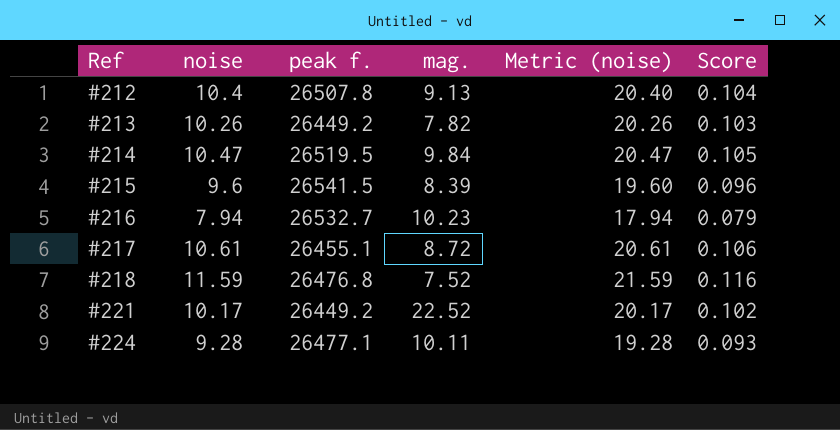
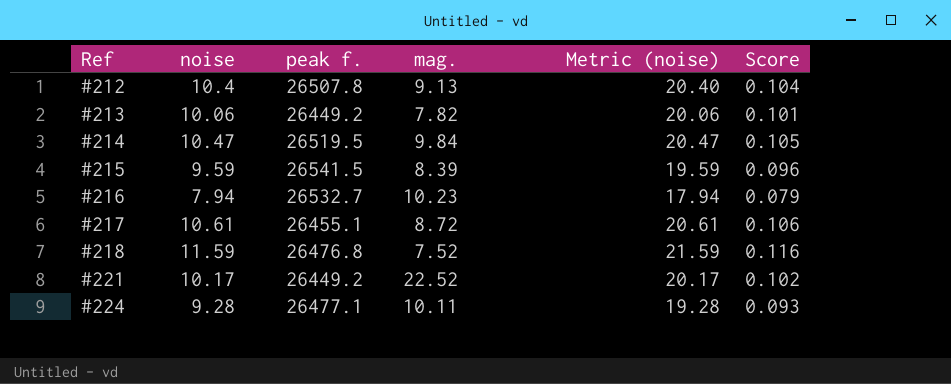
#213 | noise: 10.26 -> 10.06
#213 | Metric (noise): 20.26 -> 20.06
#213 | Score: 0.103 -> 0.101
#215 | noise: 9.6 -> 9.59
#215 | Metric (noise): 19.60 -> 19.59

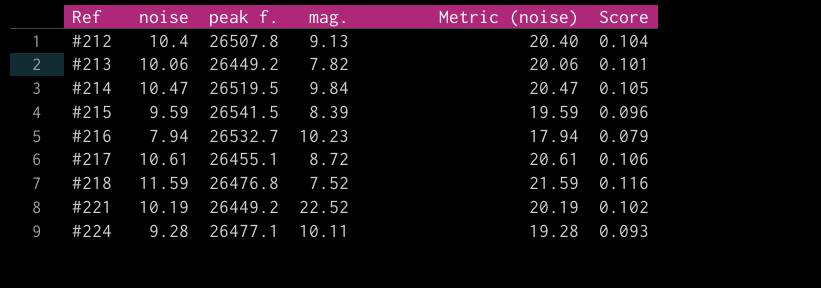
#221 | noise: 10.17 -> 10.19
#221 | Metric (noise): 20.17 -> 20.19

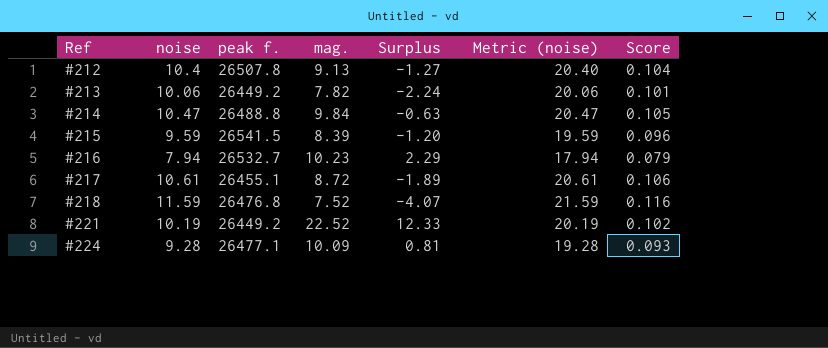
column Surplus | formula: none -> [mag.] - [noise]
#214 | peak f.: 26519.5 -> 26488.8
#224 | mag.: 10.11 -> 10.09

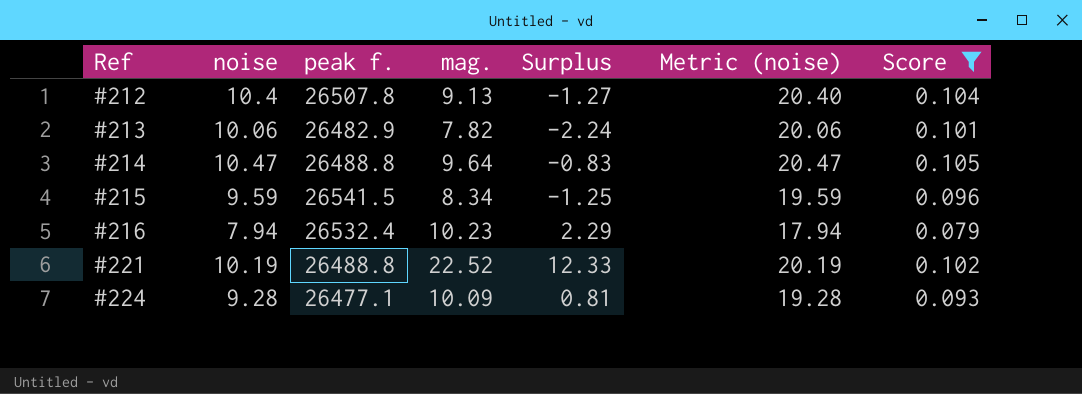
filter: none -> Score <= 0.105
#213 | peak f.: 26449.2 -> 26482.9
#214 | mag.: 9.84 -> 9.64
#214 | Surplus: -0.63 -> -0.83
#215 | mag.: 8.39 -> 8.34
#215 | Surplus: -1.20 -> -1.25
#216 | peak f.: 26532.7 -> 26532.4
#221 | peak f.: 26449.2 -> 26488.8

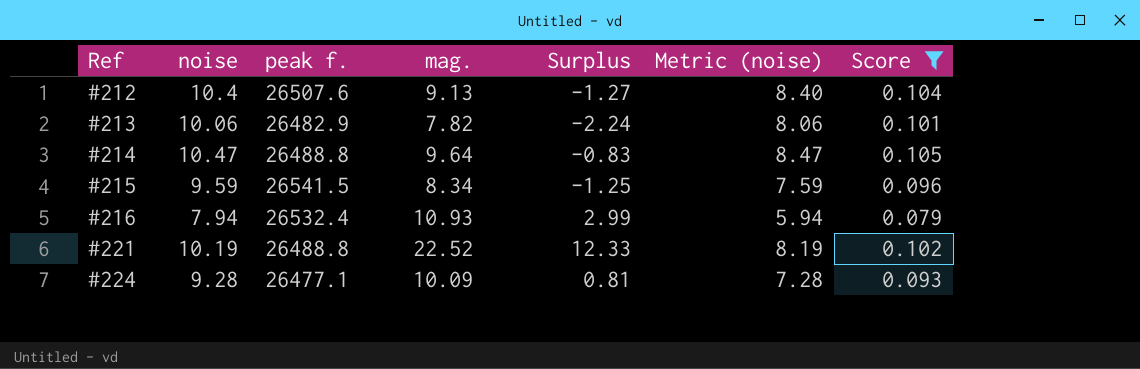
column Metric (noise) | formula: [noise] + 10 -> [noise] - 2
#212 | peak f.: 26507.8 -> 26507.6
#216 | mag.: 10.23 -> 10.93
#216 | Surplus: 2.29 -> 2.99

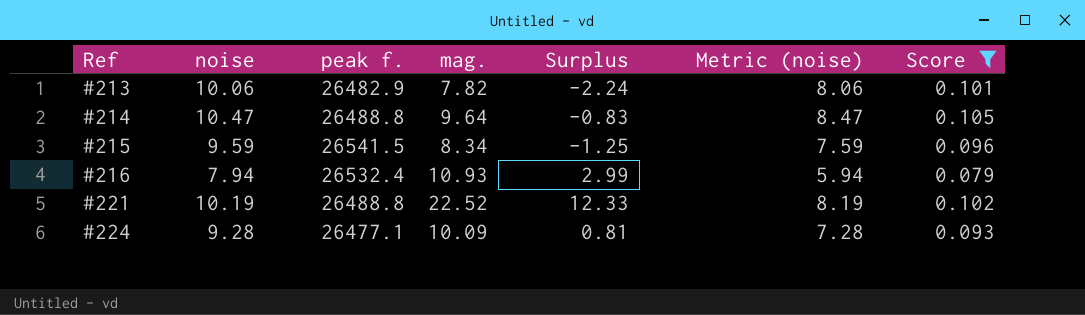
row #212: 10.4 | 26507.6 | 9.13 | -1.27 | 8.40 | 0.104 -> none

